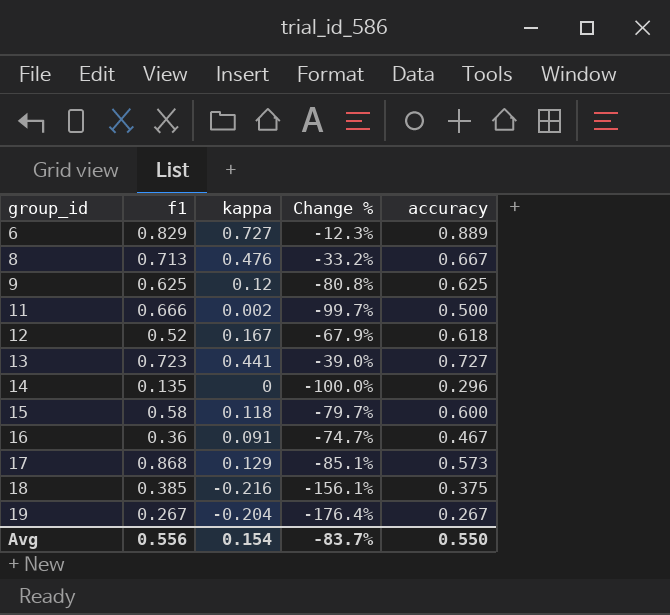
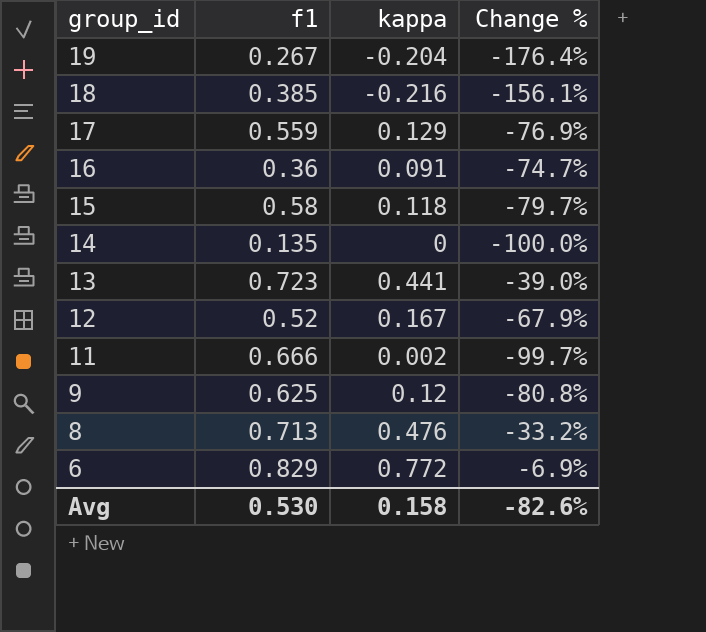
row order: group_id ascending -> group_id descending
column accuracy | position: 5 -> none
17 | f1: 0.868 -> 0.559
17 | Change %: -85.1% -> -76.9%
6 | kappa: 0.727 -> 0.772
6 | Change %: -12.3% -> -6.9%
Avg | f1: 0.556 -> 0.530
Avg | kappa: 0.154 -> 0.158
Avg | Change %: -83.7% -> -82.6%

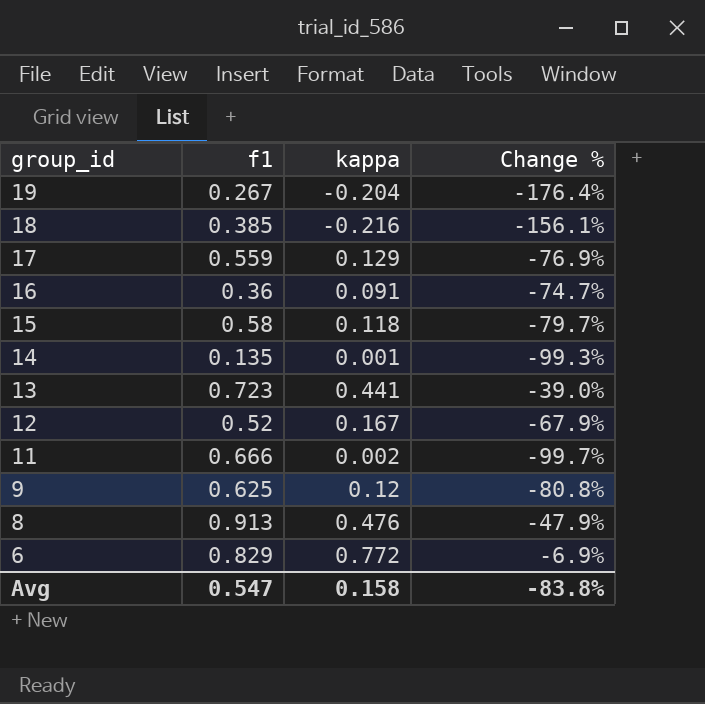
14 | kappa: 0 -> 0.001
14 | Change %: -100.0% -> -99.3%
8 | f1: 0.713 -> 0.913
8 | Change %: -33.2% -> -47.9%
Avg | f1: 0.530 -> 0.547
Avg | Change %: -82.6% -> -83.8%

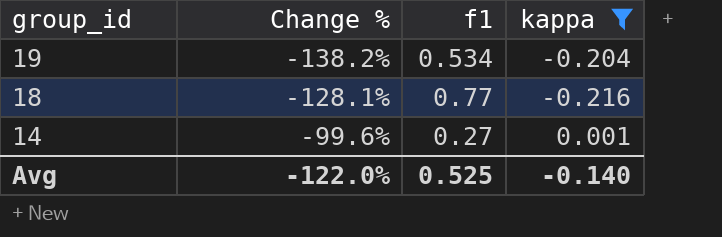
filter: none -> kappa <= 0.001
column Change % | position: 4 -> 2
19 | Change %: -176.4% -> -138.2%
19 | f1: 0.267 -> 0.534
18 | Change %: -156.1% -> -128.1%
18 | f1: 0.385 -> 0.77
14 | Change %: -99.3% -> -99.6%
14 | f1: 0.135 -> 0.27
Avg | Change %: -83.8% -> -122.0%
Avg | f1: 0.547 -> 0.525
Avg | kappa: 0.158 -> -0.140

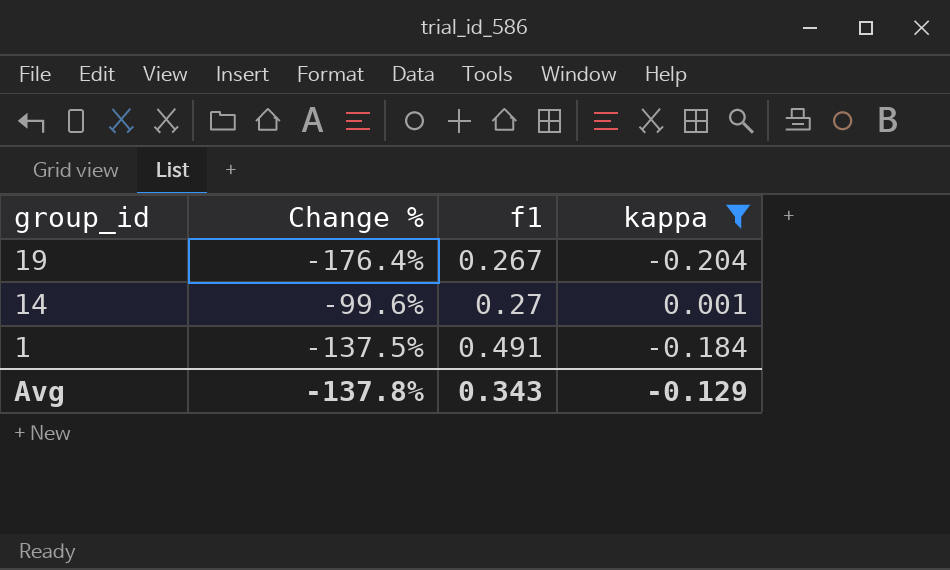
row 18: -128.1% | 0.77 | -0.216 -> none
19 | Change %: -138.2% -> -176.4%
19 | f1: 0.534 -> 0.267
row 1: none -> -137.5% | 0.491 | -0.184
Avg | Change %: -122.0% -> -137.8%
Avg | f1: 0.525 -> 0.343
Avg | kappa: -0.140 -> -0.129

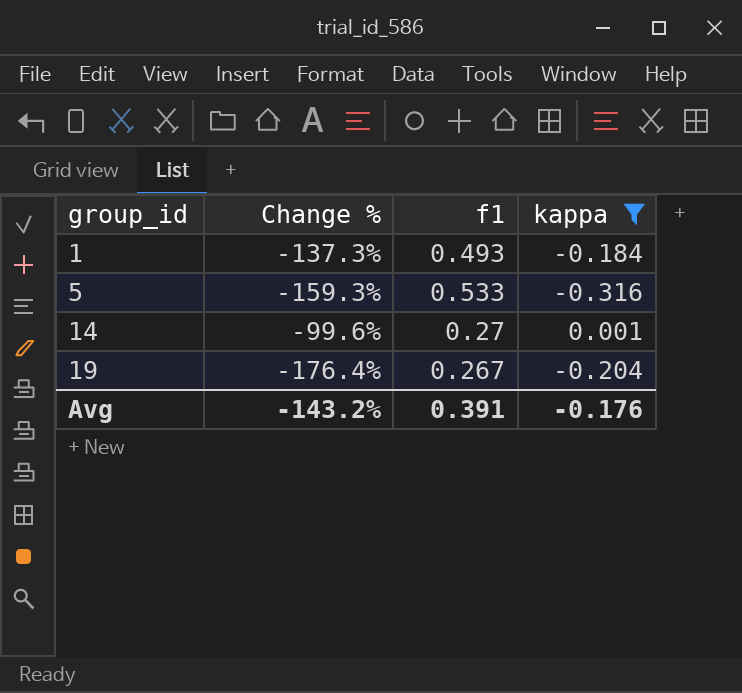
row order: group_id descending -> group_id ascending
1 | Change %: -137.5% -> -137.3%
1 | f1: 0.491 -> 0.493
row 5: none -> -159.3% | 0.533 | -0.316
Avg | Change %: -137.8% -> -143.2%
Avg | f1: 0.343 -> 0.391
Avg | kappa: -0.129 -> -0.176

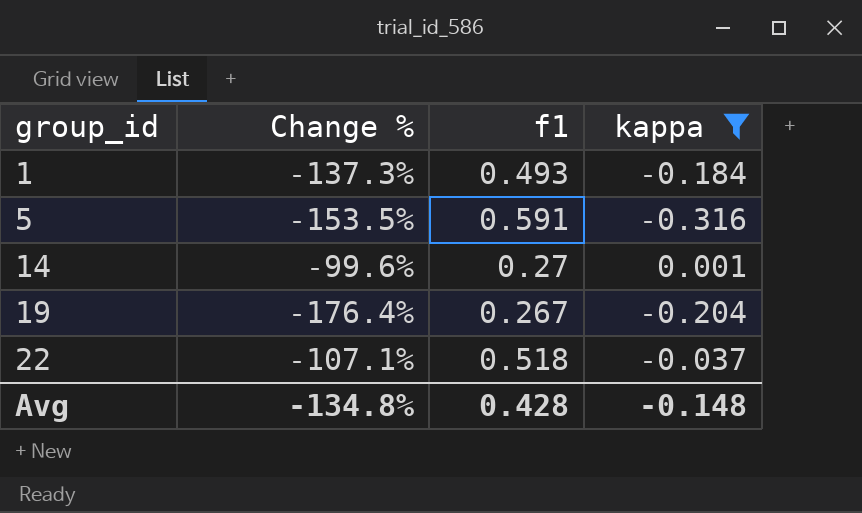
5 | Change %: -159.3% -> -153.5%
5 | f1: 0.533 -> 0.591
row 22: none -> -107.1% | 0.518 | -0.037
Avg | Change %: -143.2% -> -134.8%
Avg | f1: 0.391 -> 0.428
Avg | kappa: -0.176 -> -0.148

